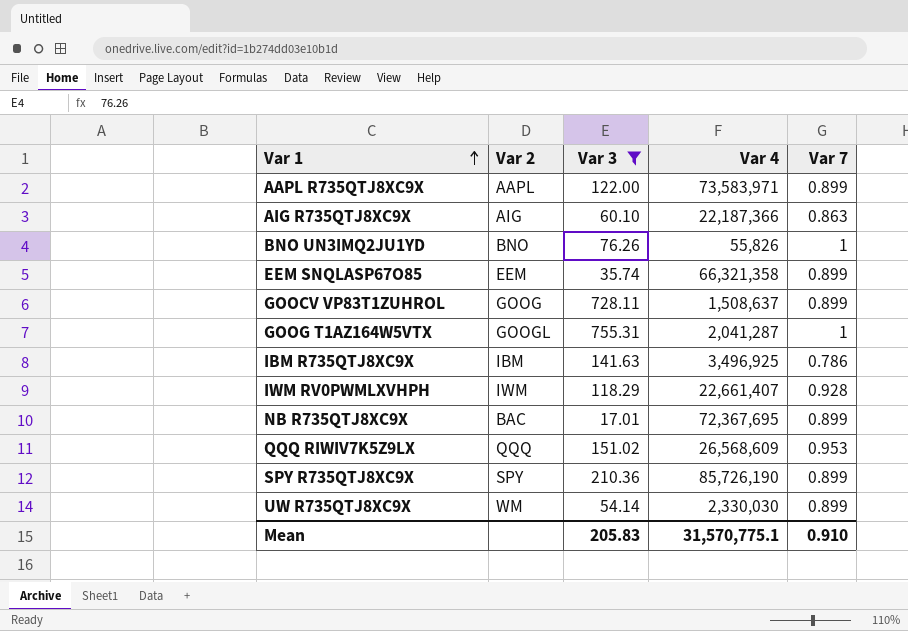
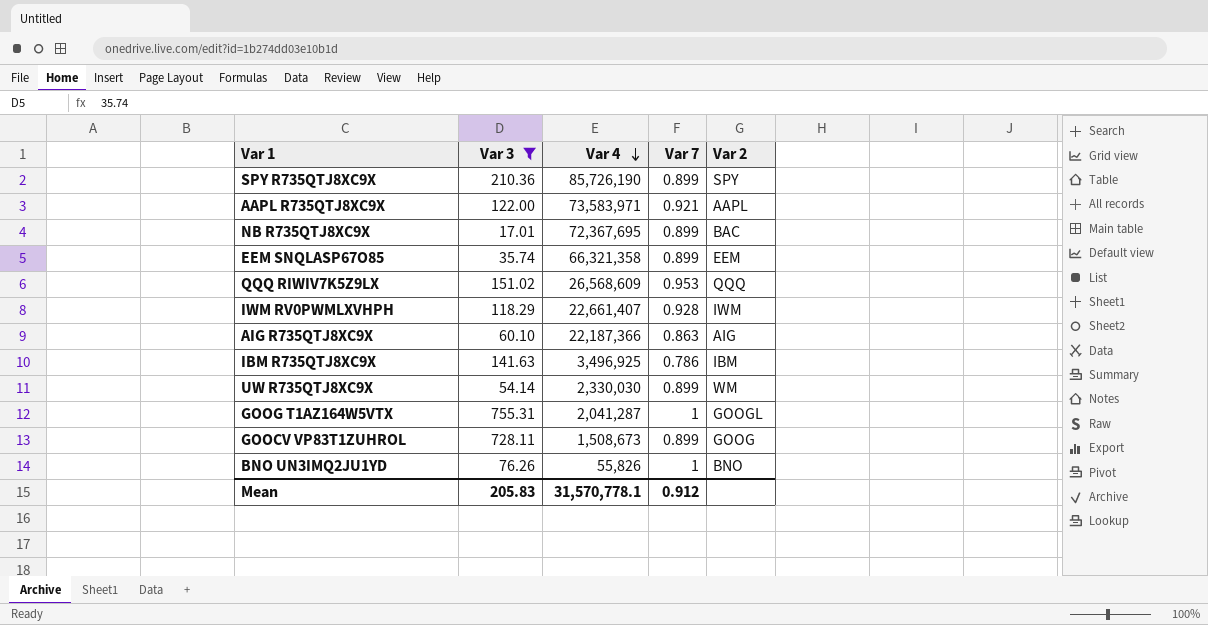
row order: Var 1 ascending -> Var 4 descending
column Var 2 | position: 2 -> 5
AAPL R735QTJ8XC9X | Var 7: 0.899 -> 0.921
GOOCV VP83T1ZUHROL | Var 4: 1,508,637 -> 1,508,673
Mean | Var 4: 31,570,775.1 -> 31,570,778.1
Mean | Var 7: 0.910 -> 0.912

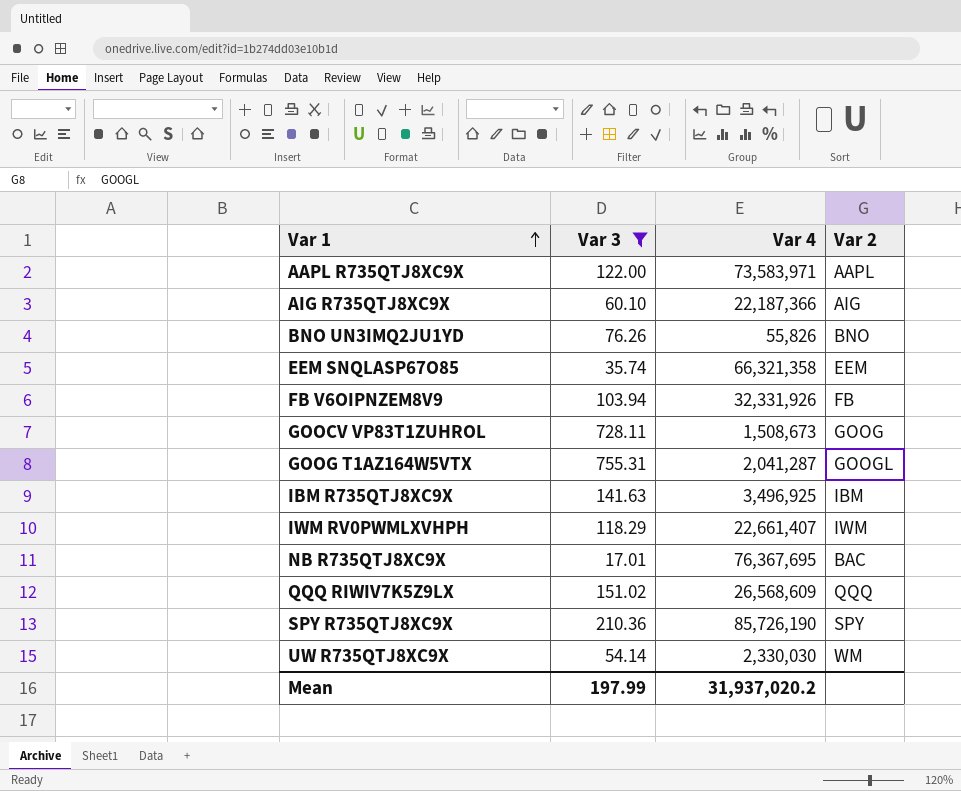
row order: Var 4 descending -> Var 1 ascending
column Var 7 | position: 4 -> none
row FB V6OIPNZEM8V9: none -> 103.94 | 32,331,926 | FB
NB R735QTJ8XC9X | Var 4: 72,367,695 -> 76,367,695
Mean | Var 3: 205.83 -> 197.99
Mean | Var 4: 31,570,778.1 -> 31,937,020.2

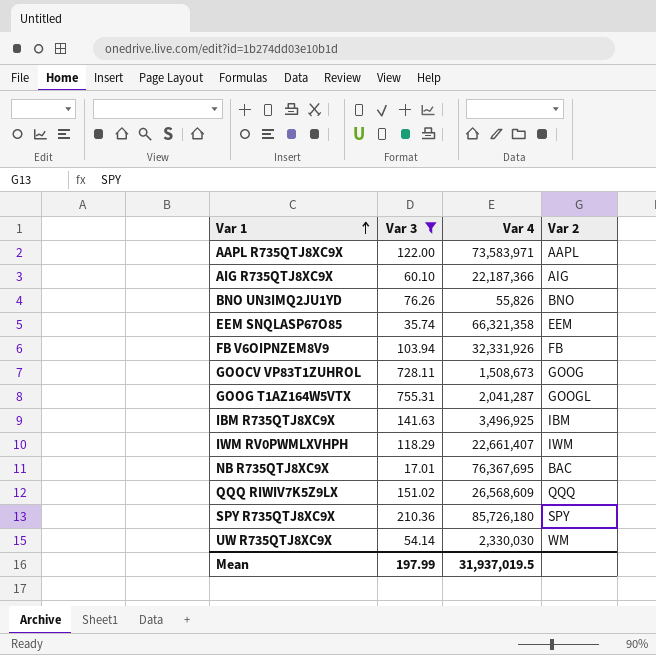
SPY R735QTJ8XC9X | Var 4: 85,726,190 -> 85,726,180
Mean | Var 4: 31,937,020.2 -> 31,937,019.5

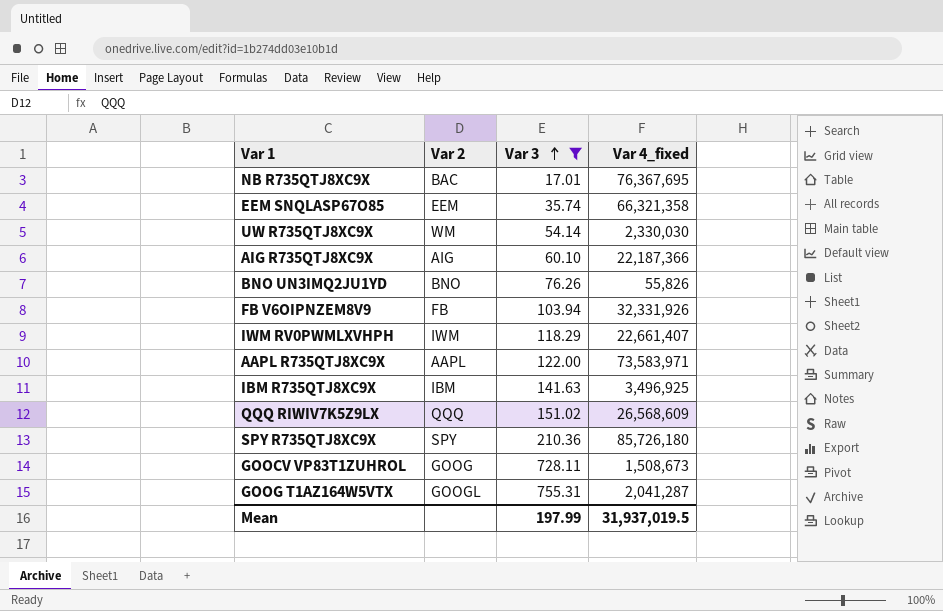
row order: Var 1 ascending -> Var 3 ascending
column Var 2 | position: 4 -> 2
column name: Var 4 -> Var 4_fixed

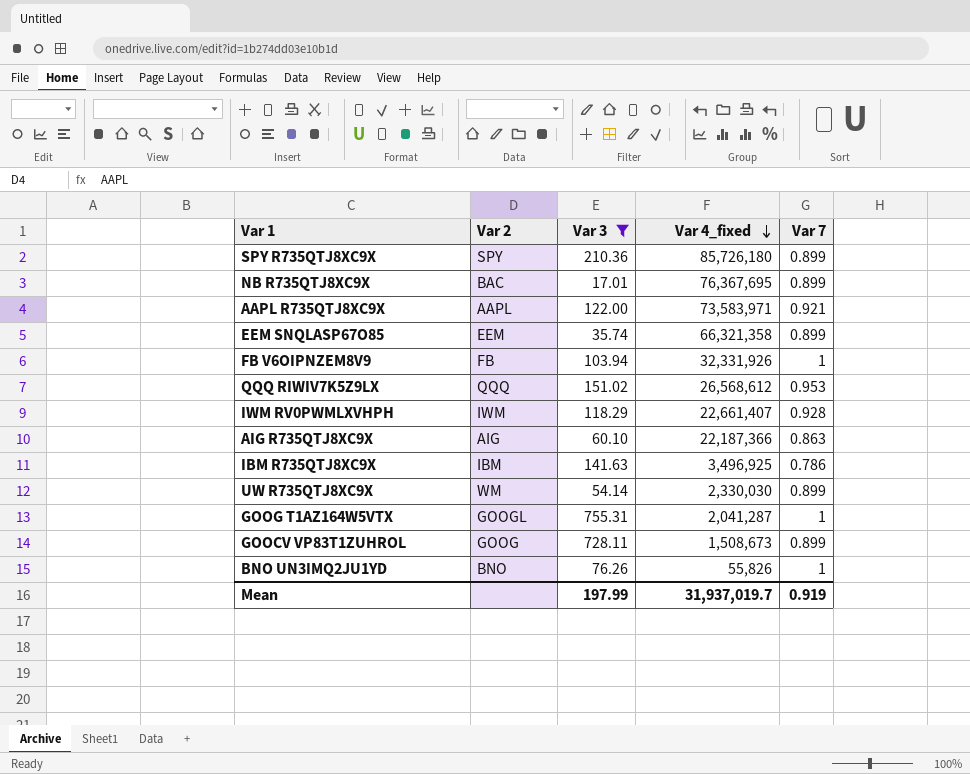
row order: Var 3 ascending -> Var 4_fixed descending
column Var 7 | position: none -> 5
QQQ RIWIV7K5Z9LX | Var 4_fixed: 26,568,609 -> 26,568,612
Mean | Var 4_fixed: 31,937,019.5 -> 31,937,019.7

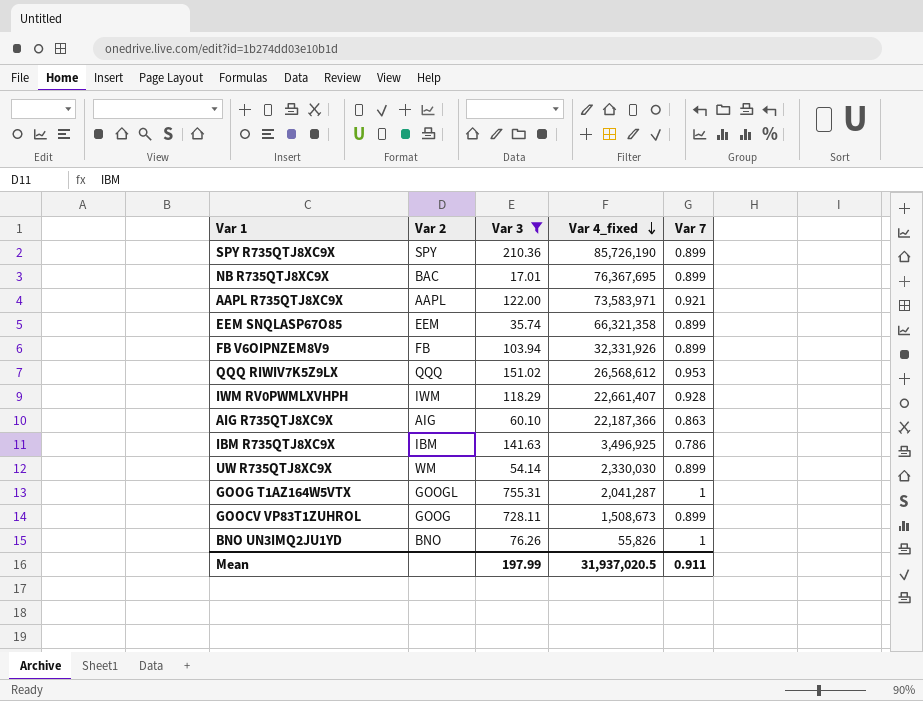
SPY R735QTJ8XC9X | Var 4_fixed: 85,726,180 -> 85,726,190
FB V6OIPNZEM8V9 | Var 7: 1 -> 0.899
Mean | Var 4_fixed: 31,937,019.7 -> 31,937,020.5
Mean | Var 7: 0.919 -> 0.911

